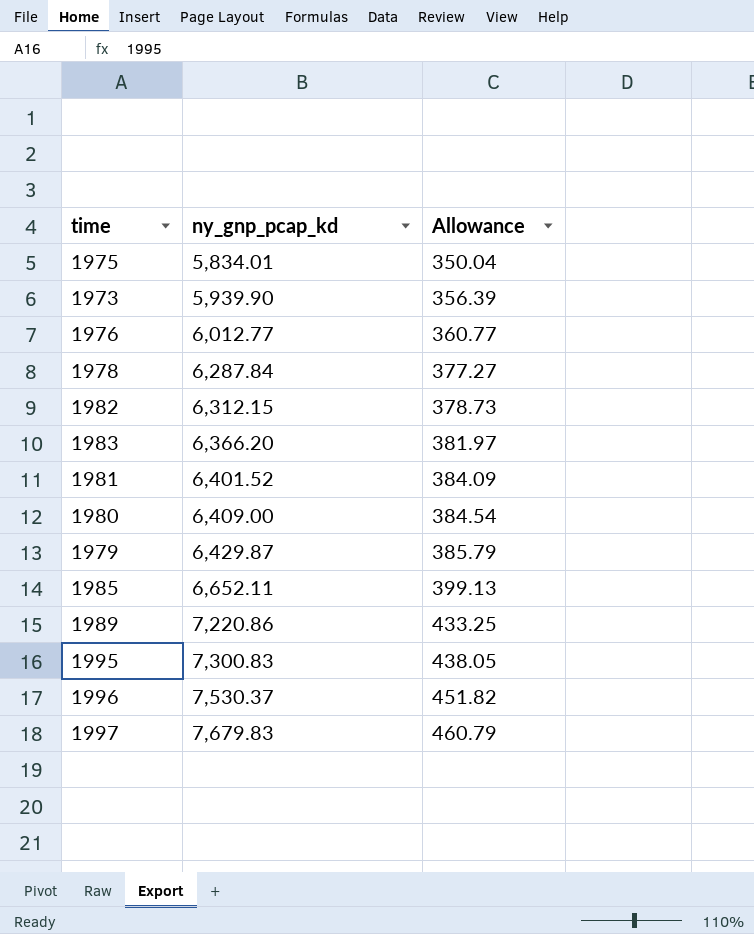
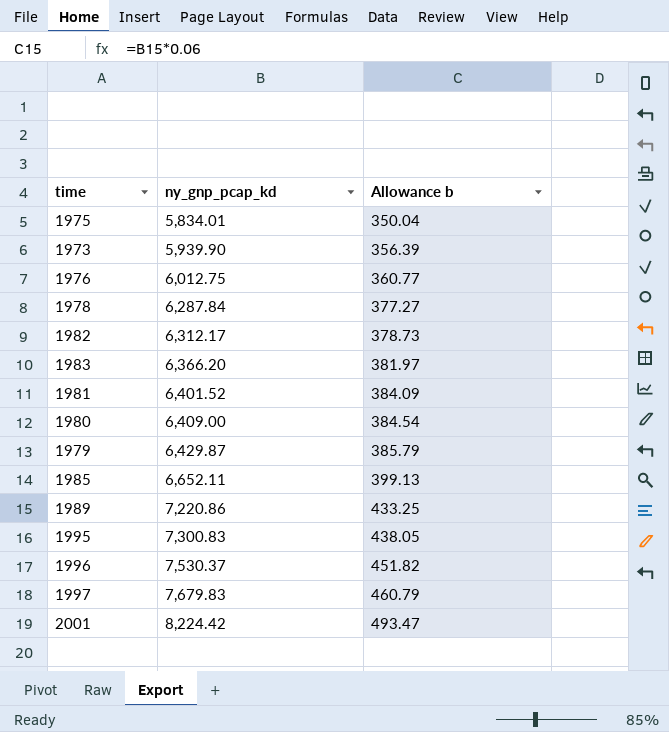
column name: Allowance -> Allowance b
1976 | ny_gnp_pcap_kd: 6,012.77 -> 6,012.75
1982 | ny_gnp_pcap_kd: 6,312.15 -> 6,312.17
row 2001: none -> 8,224.42 | 493.47

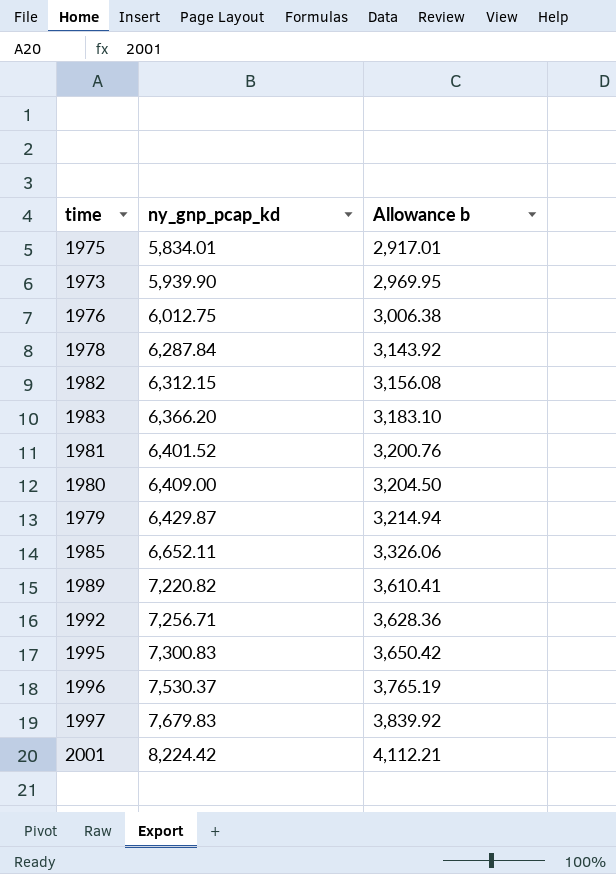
column Allowance b | formula: [ny_gnp_pcap_kd] * 0.06 -> [ny_gnp_pcap_kd] * 0.5
1982 | ny_gnp_pcap_kd: 6,312.17 -> 6,312.15
1989 | ny_gnp_pcap_kd: 7,220.86 -> 7,220.82
row 1992: none -> 7,256.71 | 3,628.36

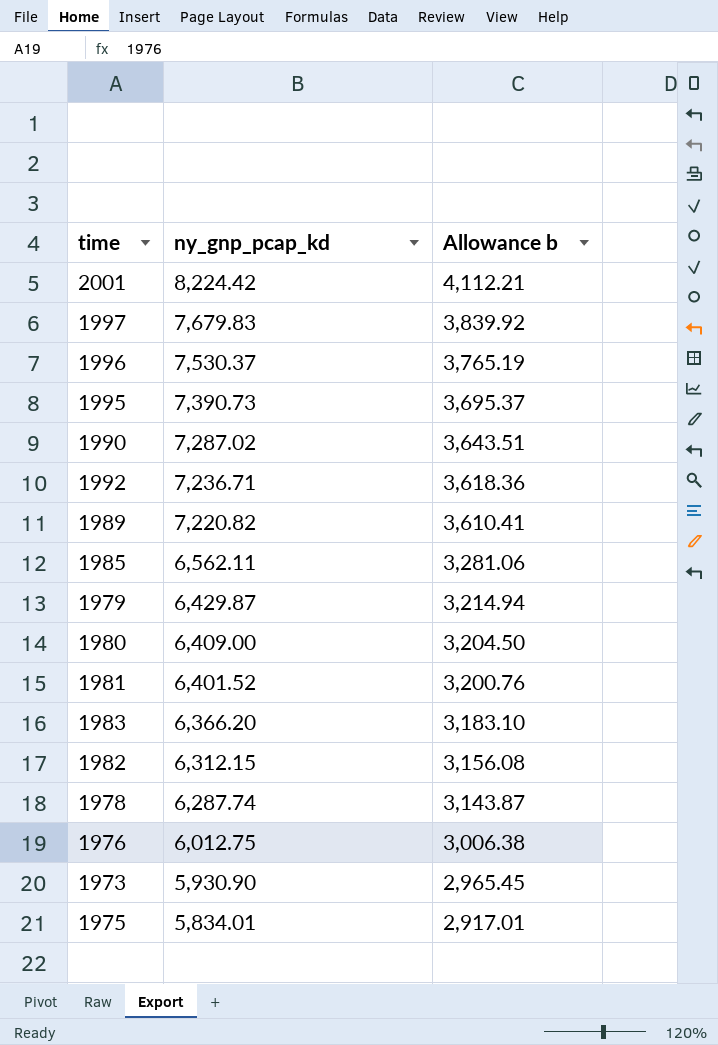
row order: ny_gnp_pcap_kd ascending -> ny_gnp_pcap_kd descending
1995 | ny_gnp_pcap_kd: 7,300.83 -> 7,390.73
1995 | Allowance b: 3,650.42 -> 3,695.37
row 1990: none -> 7,287.02 | 3,643.51
1992 | ny_gnp_pcap_kd: 7,256.71 -> 7,236.71
1992 | Allowance b: 3,628.36 -> 3,618.36
1985 | ny_gnp_pcap_kd: 6,652.11 -> 6,562.11
1985 | Allowance b: 3,326.06 -> 3,281.06
1978 | ny_gnp_pcap_kd: 6,287.84 -> 6,287.74
1978 | Allowance b: 3,143.92 -> 3,143.87
1973 | ny_gnp_pcap_kd: 5,939.90 -> 5,930.90
1973 | Allowance b: 2,969.95 -> 2,965.45

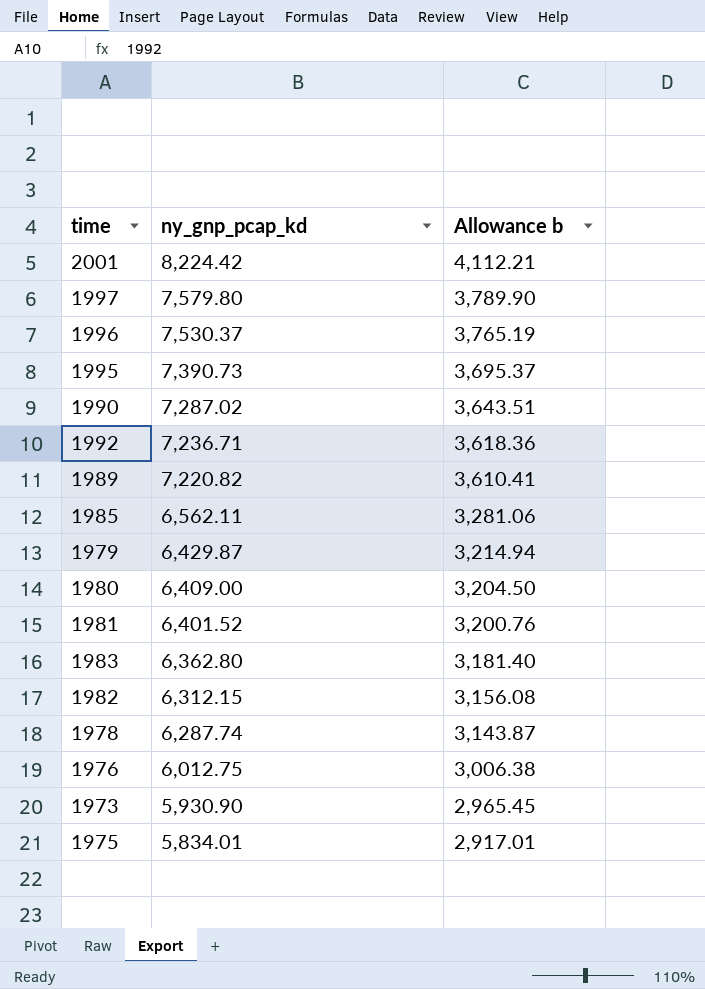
1997 | ny_gnp_pcap_kd: 7,679.83 -> 7,579.80
1997 | Allowance b: 3,839.92 -> 3,789.90
1983 | ny_gnp_pcap_kd: 6,366.20 -> 6,362.80
1983 | Allowance b: 3,183.10 -> 3,181.40

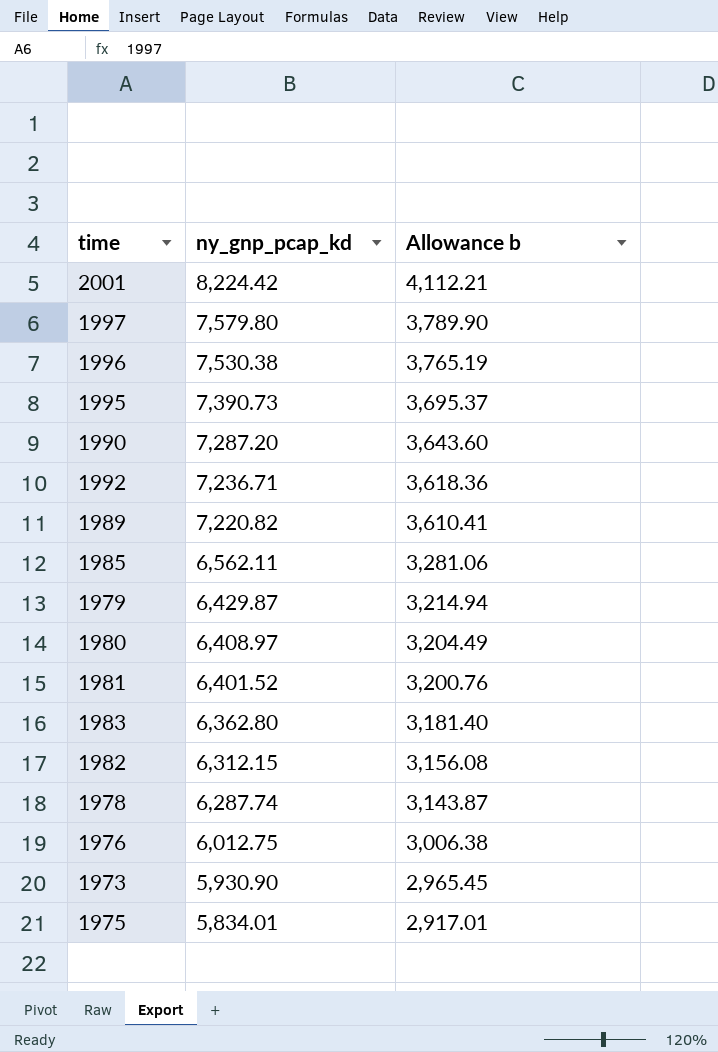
1996 | ny_gnp_pcap_kd: 7,530.37 -> 7,530.38
1990 | ny_gnp_pcap_kd: 7,287.02 -> 7,287.20
1990 | Allowance b: 3,643.51 -> 3,643.60
1980 | ny_gnp_pcap_kd: 6,409.00 -> 6,408.97
1980 | Allowance b: 3,204.50 -> 3,204.49

